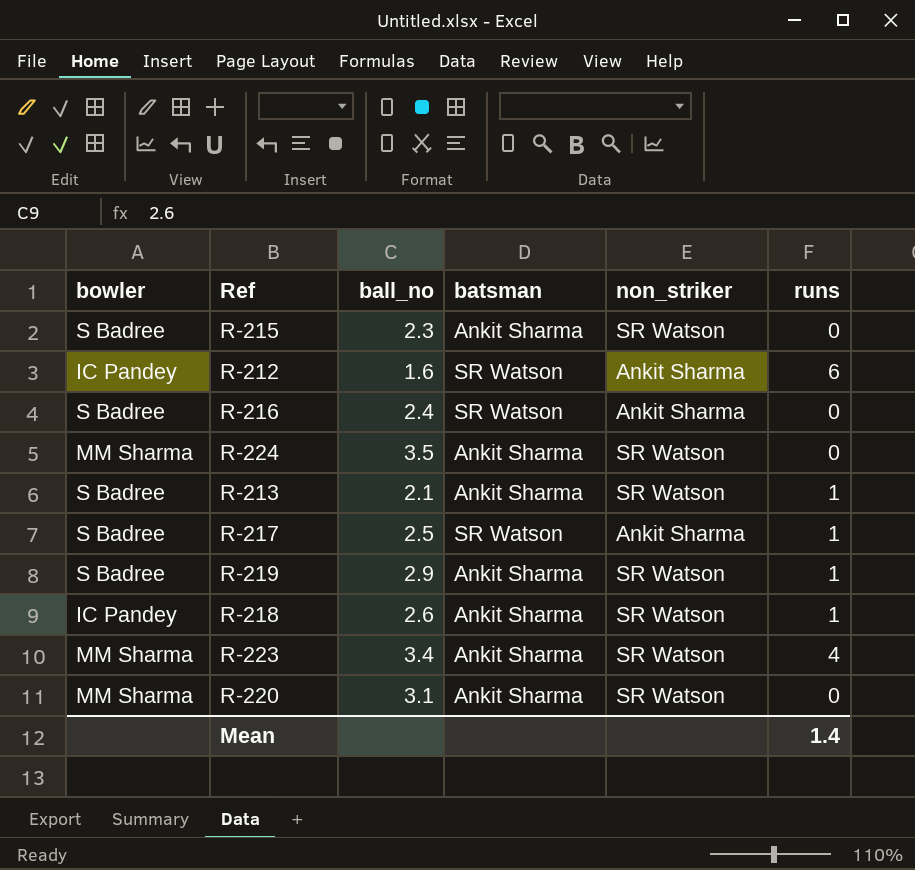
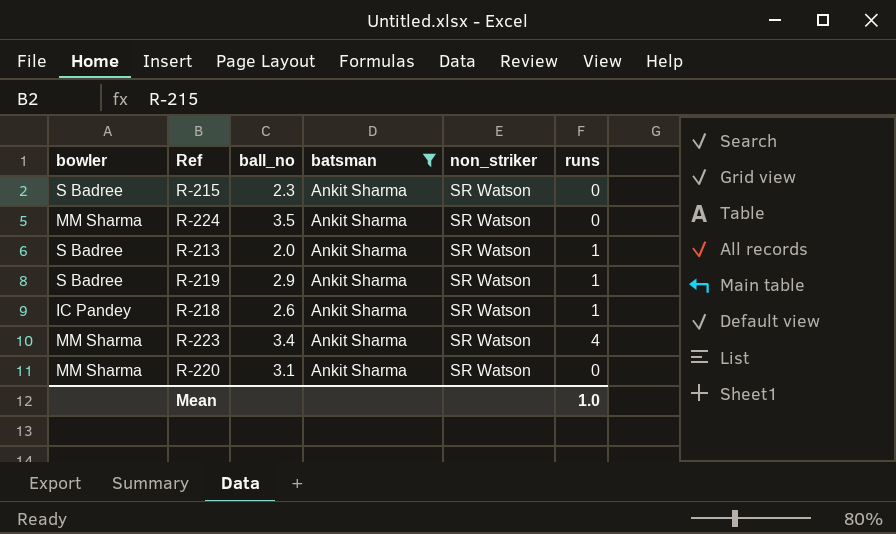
filter: none -> batsman = Ankit Sharma
R-213 | ball_no: 2.1 -> 2.0
Mean | runs: 1.4 -> 1.0

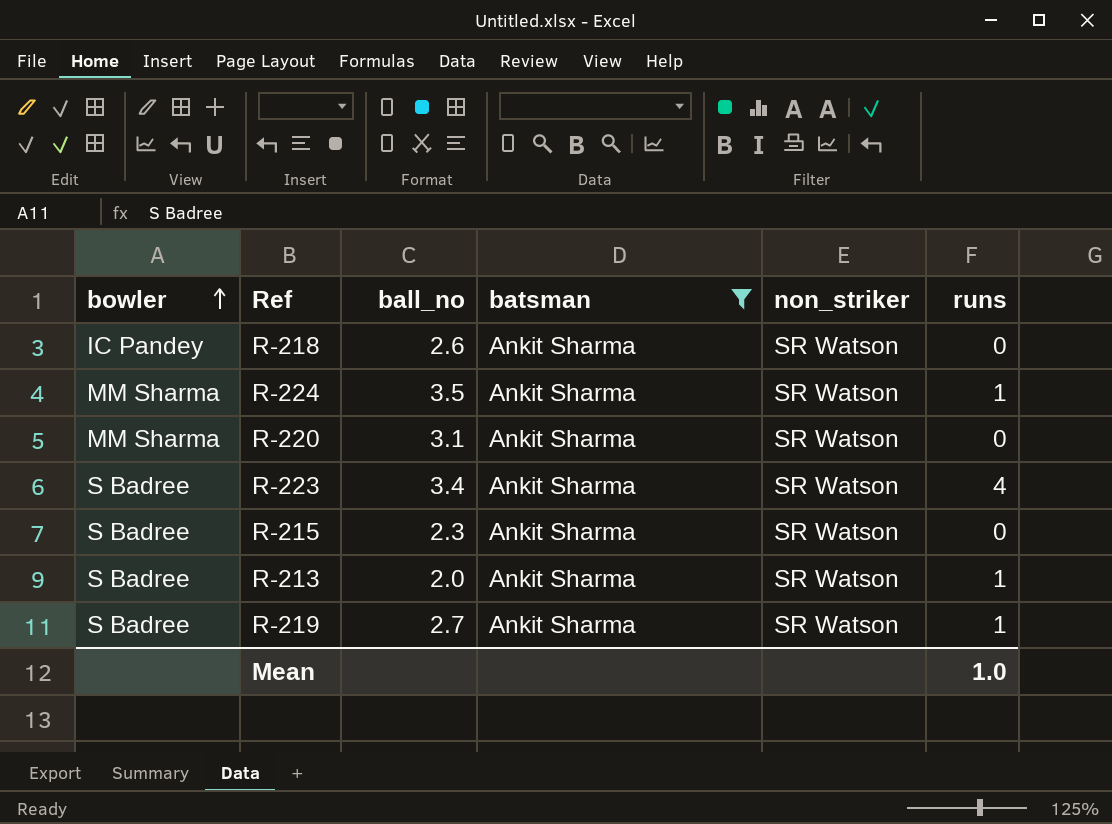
row order: none -> bowler ascending
R-218 | runs: 1 -> 0
R-224 | runs: 0 -> 1
R-223 | bowler: MM Sharma -> S Badree
R-219 | ball_no: 2.9 -> 2.7

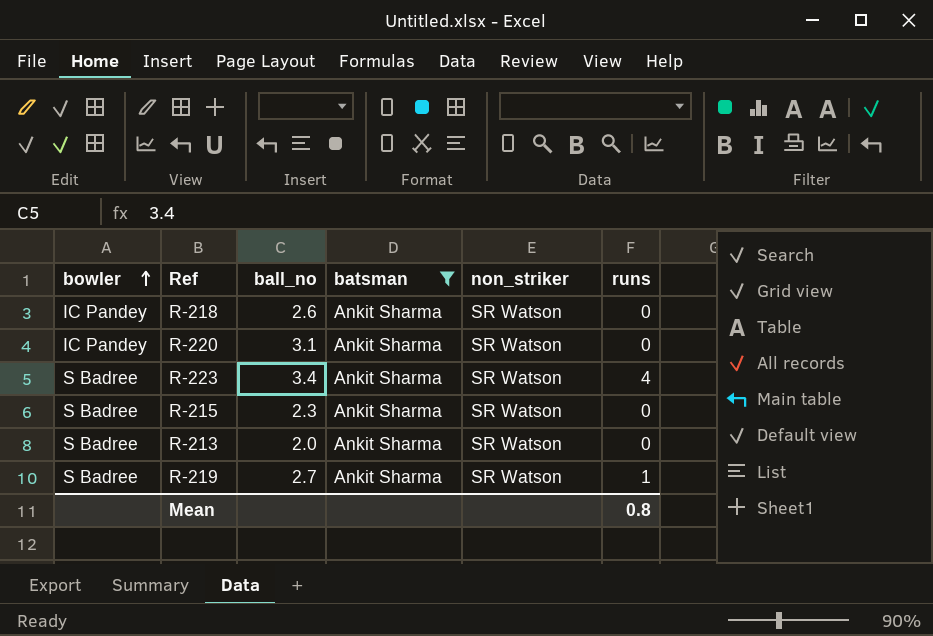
row R-224: MM Sharma | 3.5 | Ankit Sharma | SR Watson | 1 -> none
R-220 | bowler: MM Sharma -> IC Pandey
R-213 | runs: 1 -> 0
Mean | runs: 1.0 -> 0.8

